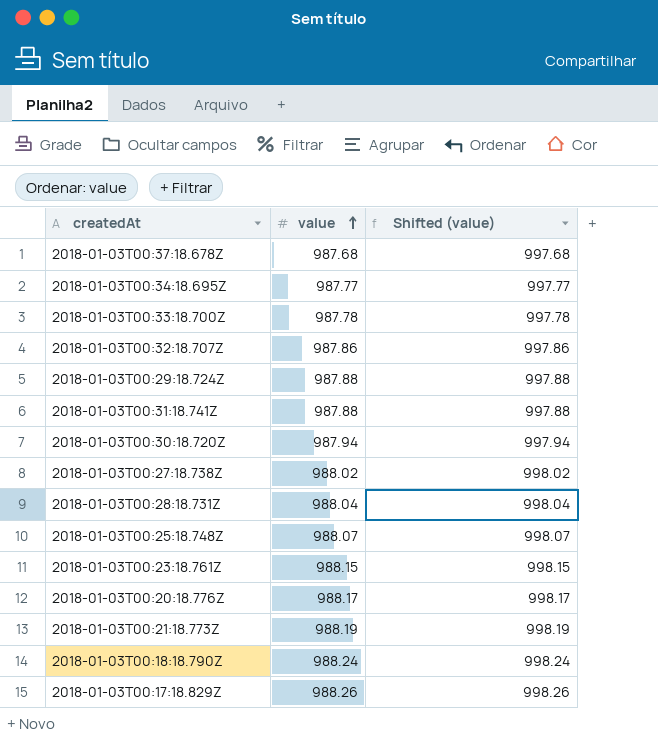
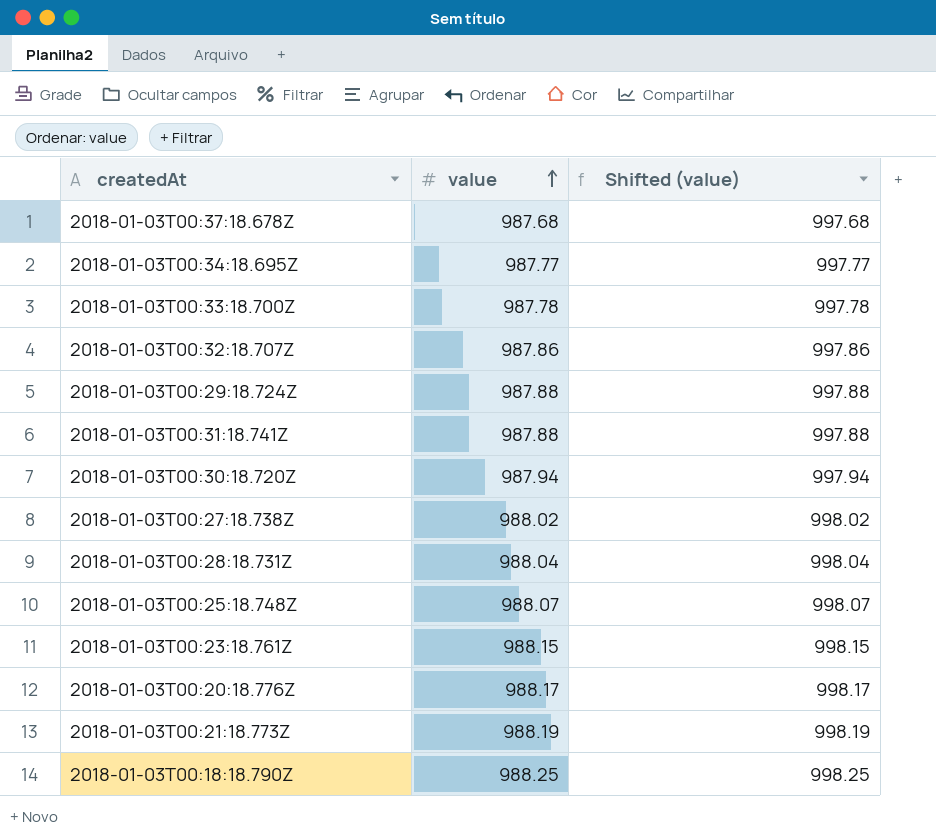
row 2018-01-03T00:17:18.829Z: 988.26 | 998.26 -> none
2018-01-03T00:18:18.790Z | value: 988.24 -> 988.25
2018-01-03T00:18:18.790Z | Shifted (value): 998.24 -> 998.25

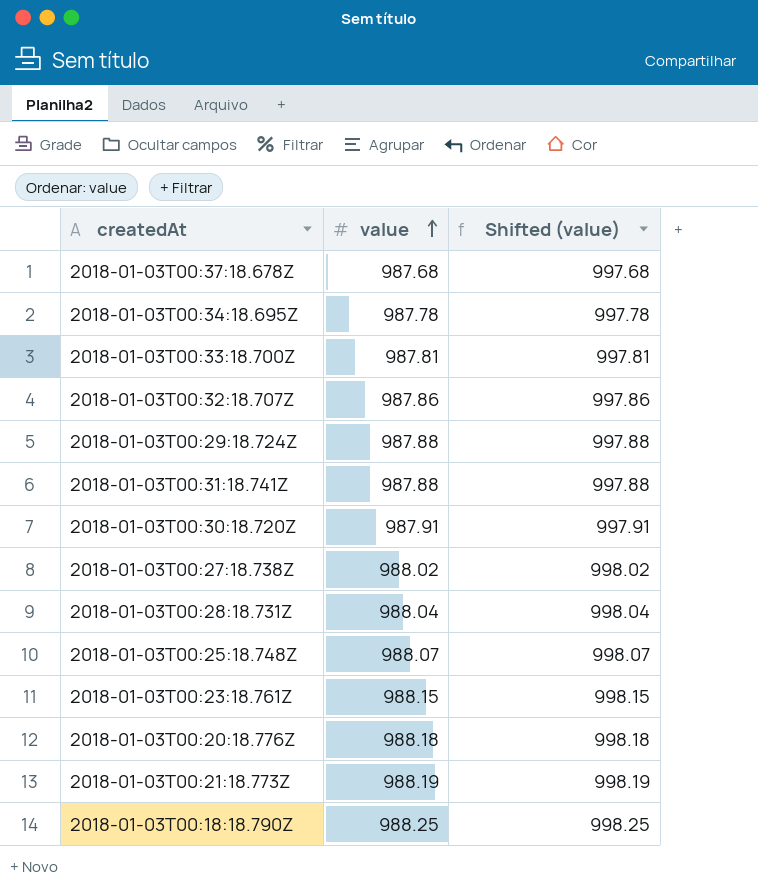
2018-01-03T00:34:18.695Z | value: 987.77 -> 987.78
2018-01-03T00:34:18.695Z | Shifted (value): 997.77 -> 997.78
2018-01-03T00:33:18.700Z | value: 987.78 -> 987.81
2018-01-03T00:33:18.700Z | Shifted (value): 997.78 -> 997.81
2018-01-03T00:30:18.720Z | value: 987.94 -> 987.91
2018-01-03T00:30:18.720Z | Shifted (value): 997.94 -> 997.91
2018-01-03T00:20:18.776Z | value: 988.17 -> 988.18
2018-01-03T00:20:18.776Z | Shifted (value): 998.17 -> 998.18

